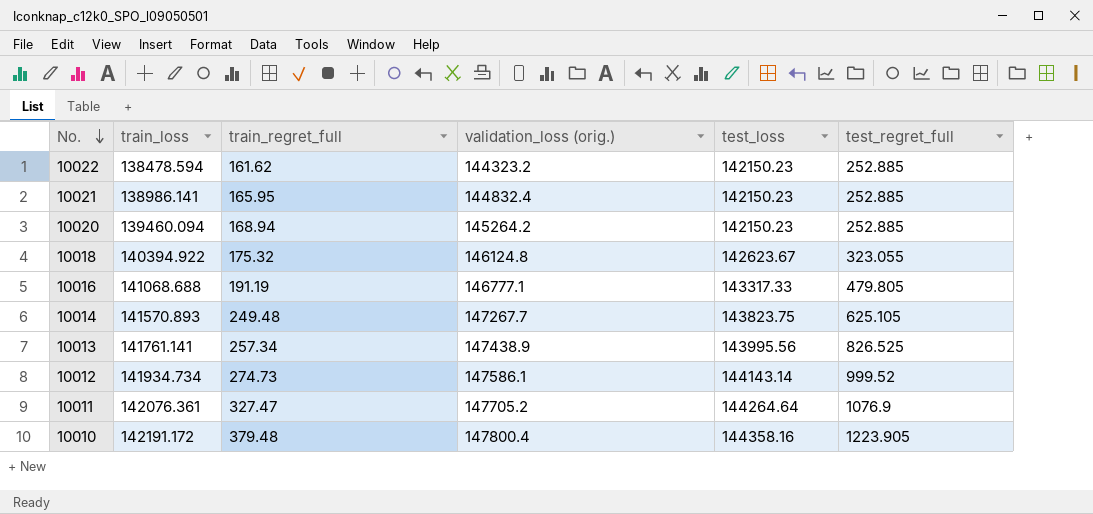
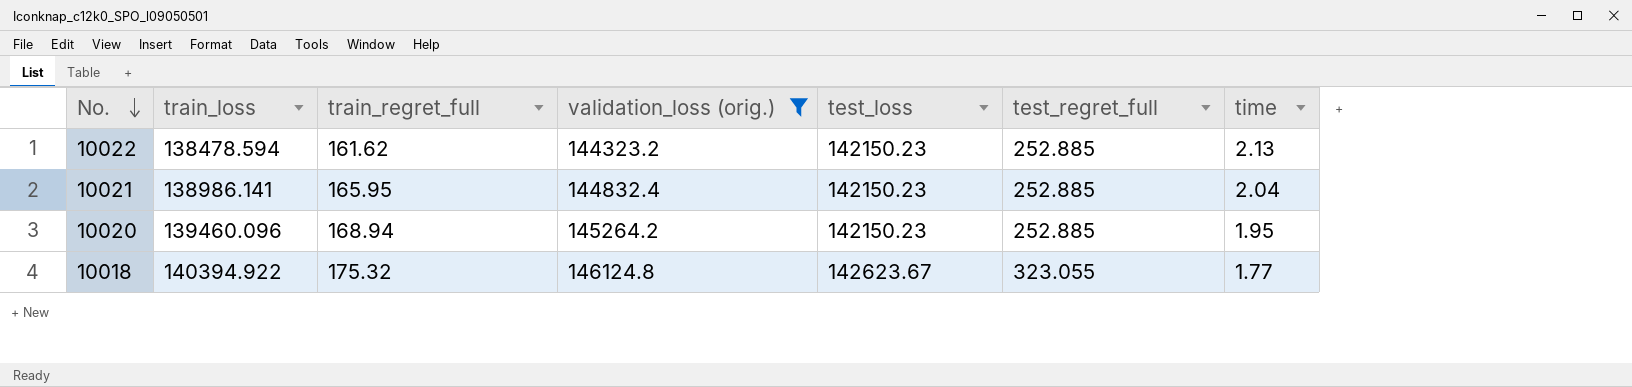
filter: none -> validation_loss (orig.) <= 146124.8
column time | position: none -> 7
10020 | train_loss: 139460.094 -> 139460.096

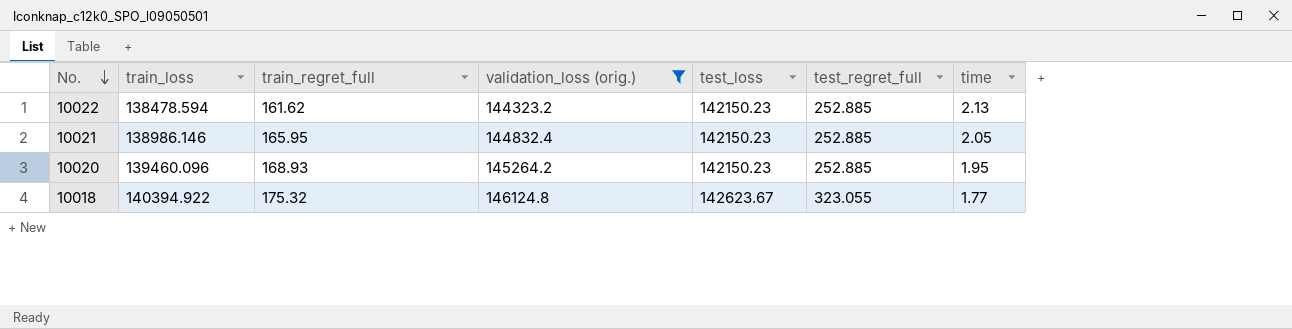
10021 | train_loss: 138986.141 -> 138986.146
10021 | time: 2.04 -> 2.05
10020 | train_regret_full: 168.94 -> 168.93

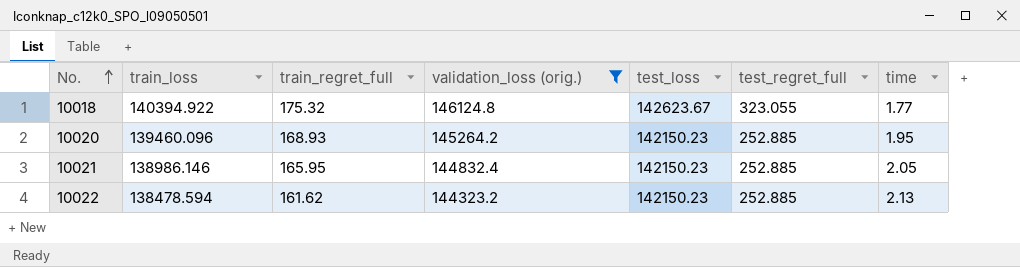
row order: No. descending -> No. ascending

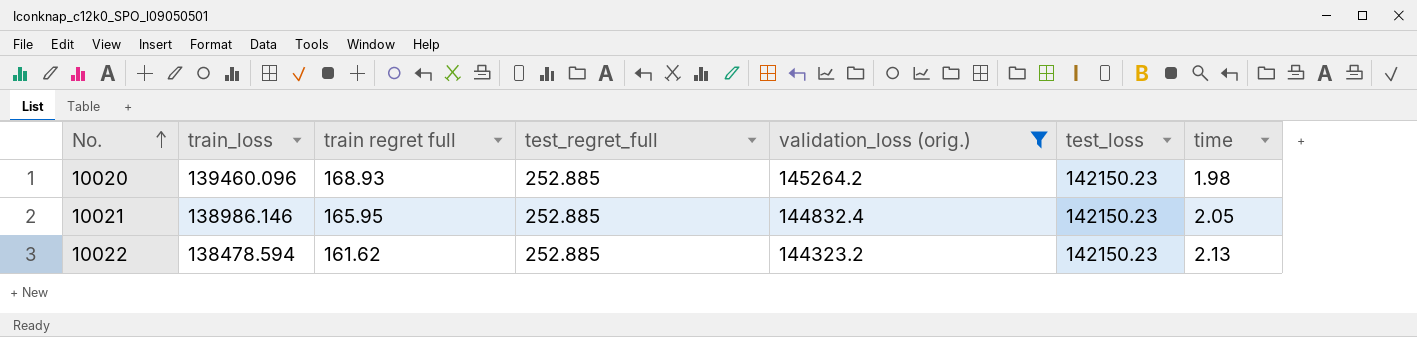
column name: train_regret_full -> train regret full
column test_regret_full | position: 6 -> 4
row 10018: 140394.922 | 175.32 | 146124.8 | 142623.67 | 323.055 | 1.77 -> none
10020 | time: 1.95 -> 1.98

